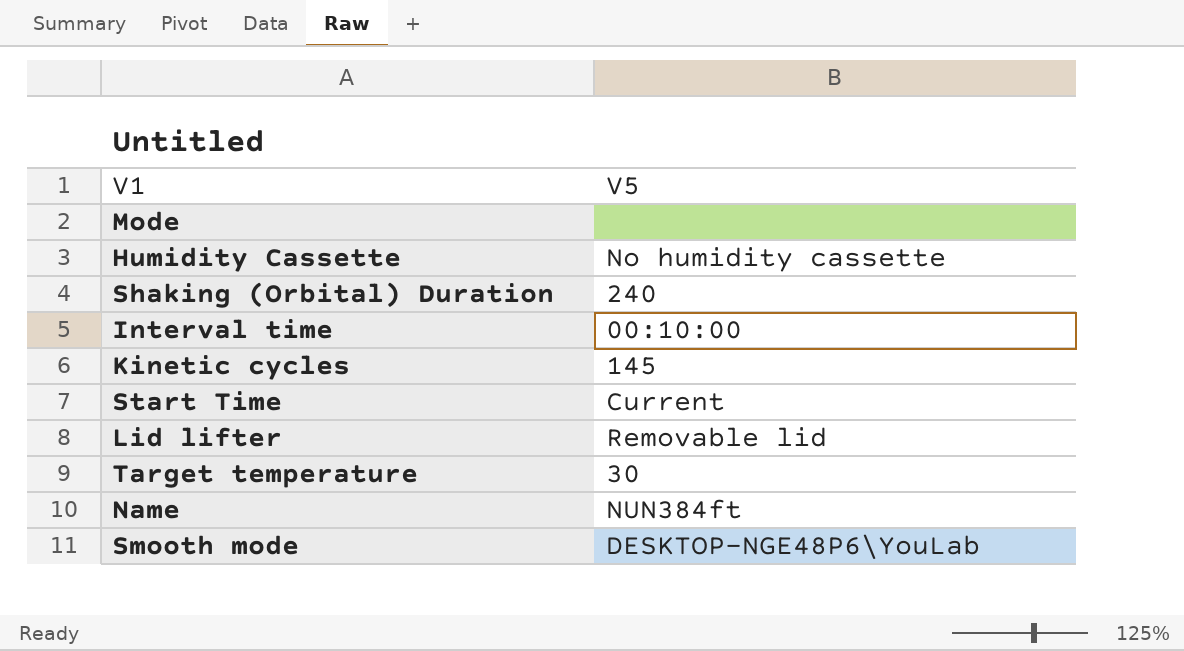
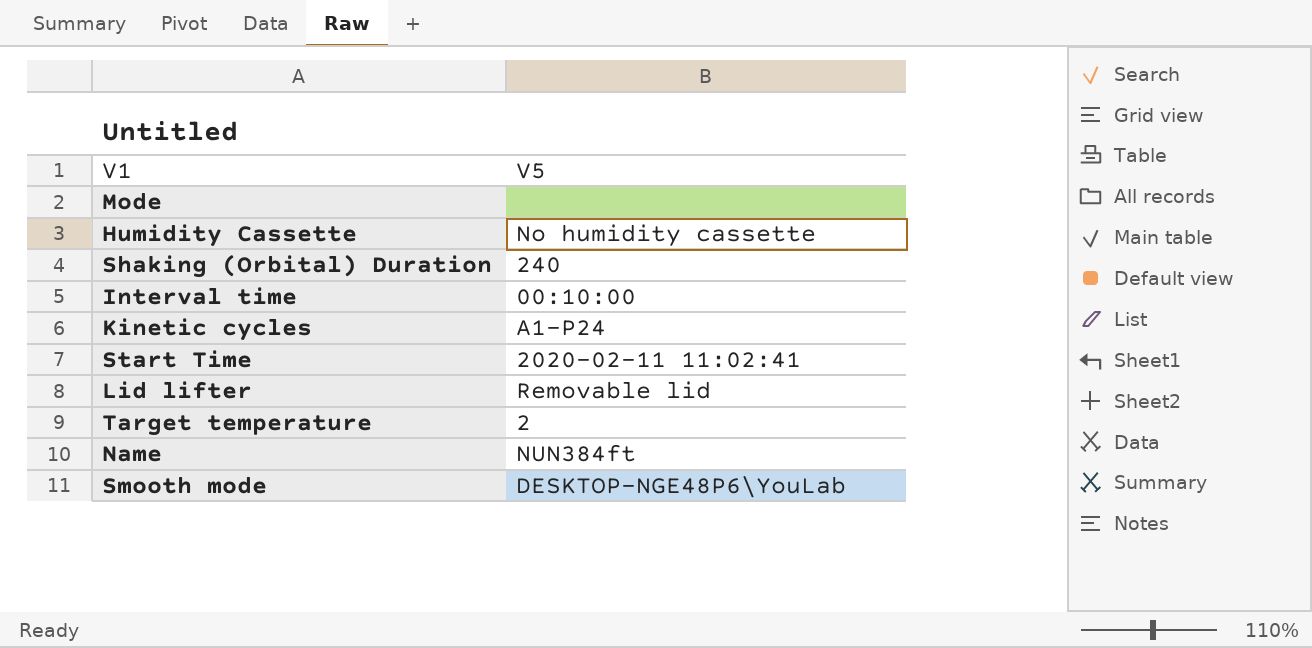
Kinetic cycles | V5: 145 -> A1-P24
Start Time | V5: Current -> 2020-02-11 11:02:41
Target temperature | V5: 30 -> 2

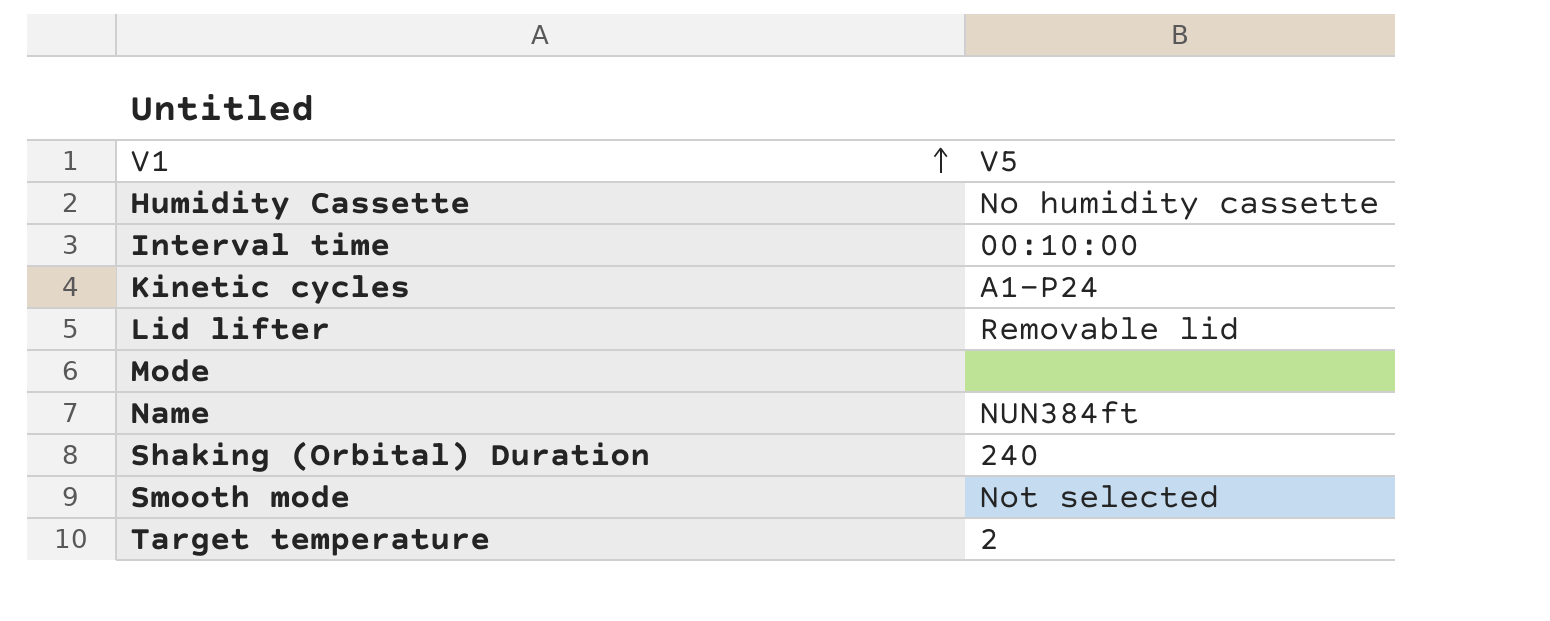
row order: none -> V1 ascending
row Start Time: 2020-02-11 11:02:41 -> none
Smooth mode | V5: DESKTOP-NGE48P6\YouLab -> Not selected

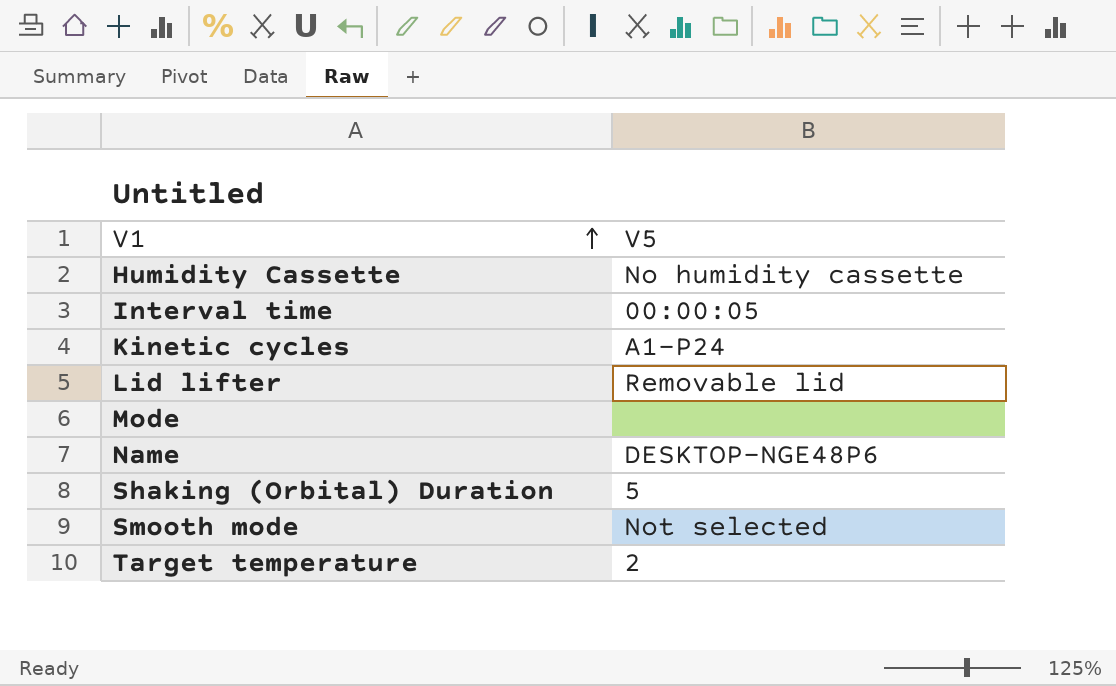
Interval time | V5: 00:10:00 -> 00:00:05
Name | V5: NUN384ft -> DESKTOP-NGE48P6
Shaking (Orbital) Duration | V5: 240 -> 5

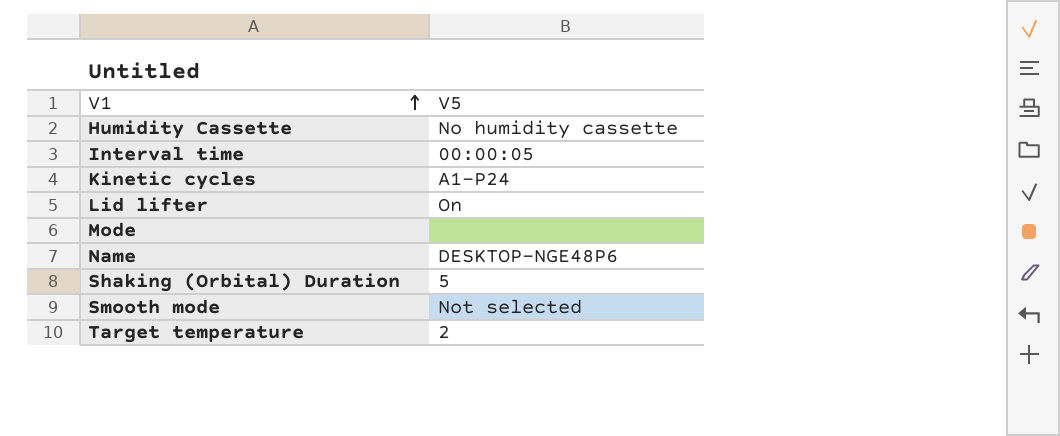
Lid lifter | V5: Removable lid -> On

